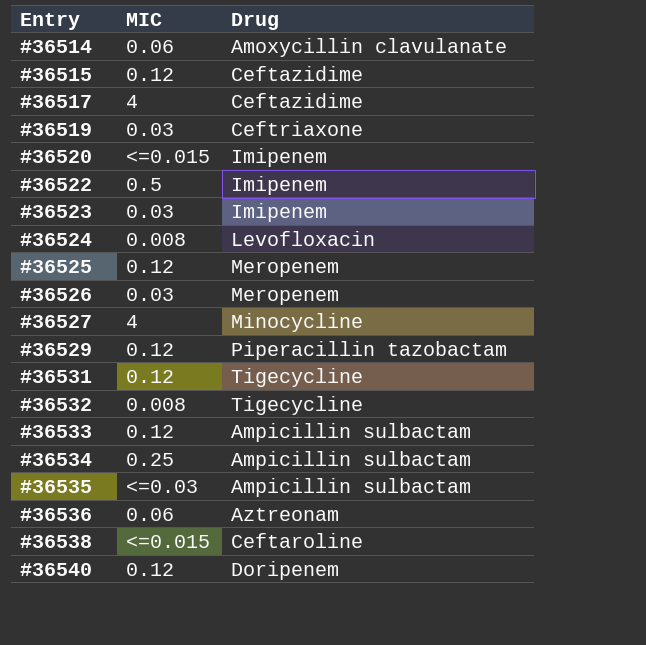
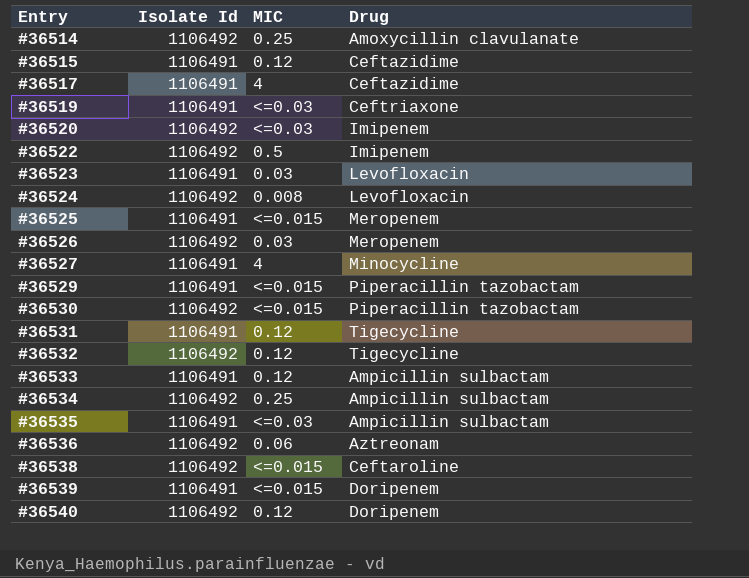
column Isolate Id | position: none -> 2
#36514 | MIC: 0.06 -> 0.25
#36519 | MIC: 0.03 -> <=0.03
#36520 | MIC: <=0.015 -> <=0.03
#36523 | Drug: Imipenem -> Levofloxacin
#36525 | MIC: 0.12 -> <=0.015
#36529 | MIC: 0.12 -> <=0.015
row #36530: none -> 1106492 | <=0.015 | Piperacillin tazobactam
#36532 | MIC: 0.008 -> 0.12
row #36539: none -> 1106491 | <=0.015 | Doripenem

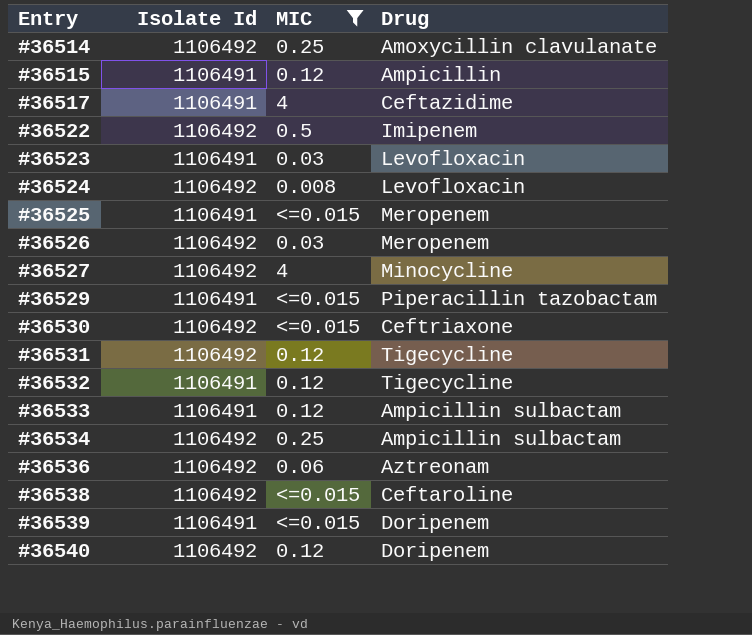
filter: none -> MIC != <=0.03
#36515 | Drug: Ceftazidime -> Ampicillin
#36527 | Isolate Id: 1106491 -> 1106492
#36530 | Drug: Piperacillin tazobactam -> Ceftriaxone
#36531 | Isolate Id: 1106491 -> 1106492
#36532 | Isolate Id: 1106492 -> 1106491

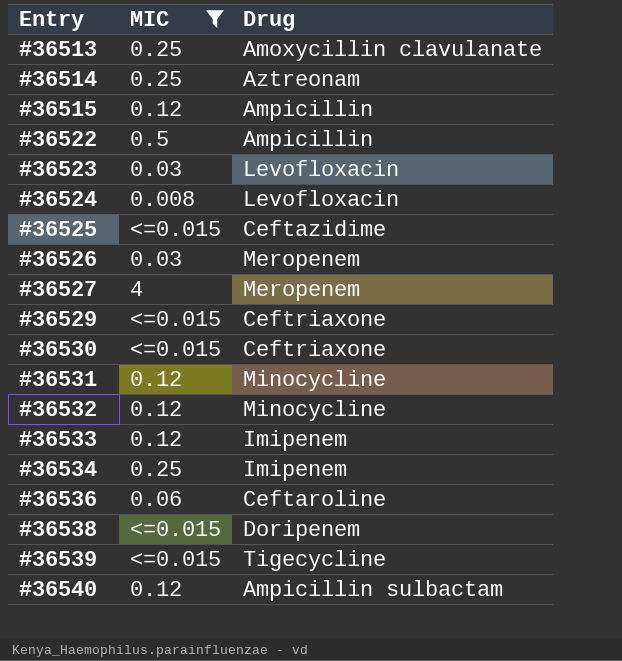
column Isolate Id | position: 2 -> none
row #36517: 1106491 | 4 | Ceftazidime -> none
row #36513: none -> 0.25 | Amoxycillin clavulanate
#36514 | Drug: Amoxycillin clavulanate -> Aztreonam
#36522 | Drug: Imipenem -> Ampicillin
#36525 | Drug: Meropenem -> Ceftazidime
#36527 | Drug: Minocycline -> Meropenem
#36529 | Drug: Piperacillin tazobactam -> Ceftriaxone
#36531 | Drug: Tigecycline -> Minocycline
#36532 | Drug: Tigecycline -> Minocycline
#36533 | Drug: Ampicillin sulbactam -> Imipenem
#36534 | Drug: Ampicillin sulbactam -> Imipenem
#36536 | Drug: Aztreonam -> Ceftaroline
#36538 | Drug: Ceftaroline -> Doripenem
#36539 | Drug: Doripenem -> Tigecycline
#36540 | Drug: Doripenem -> Ampicillin sulbactam

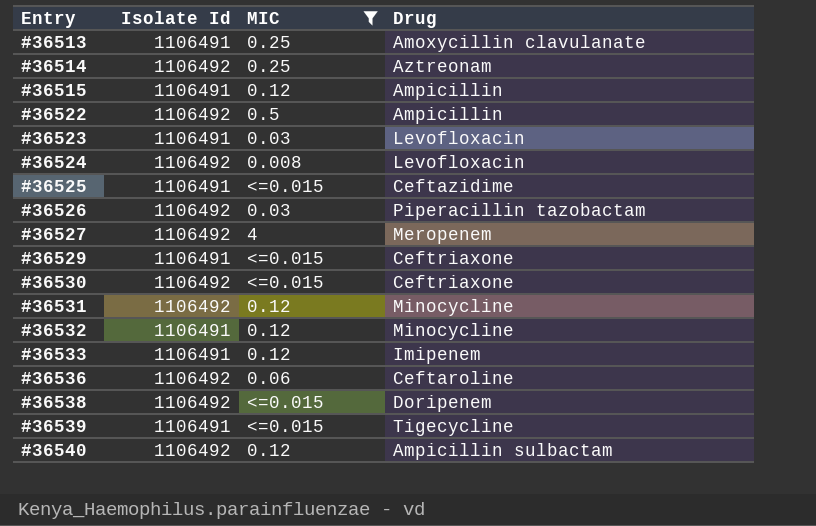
column Isolate Id | position: none -> 2
row #36534: 0.25 | Imipenem -> none
#36526 | Drug: Meropenem -> Piperacillin tazobactam

